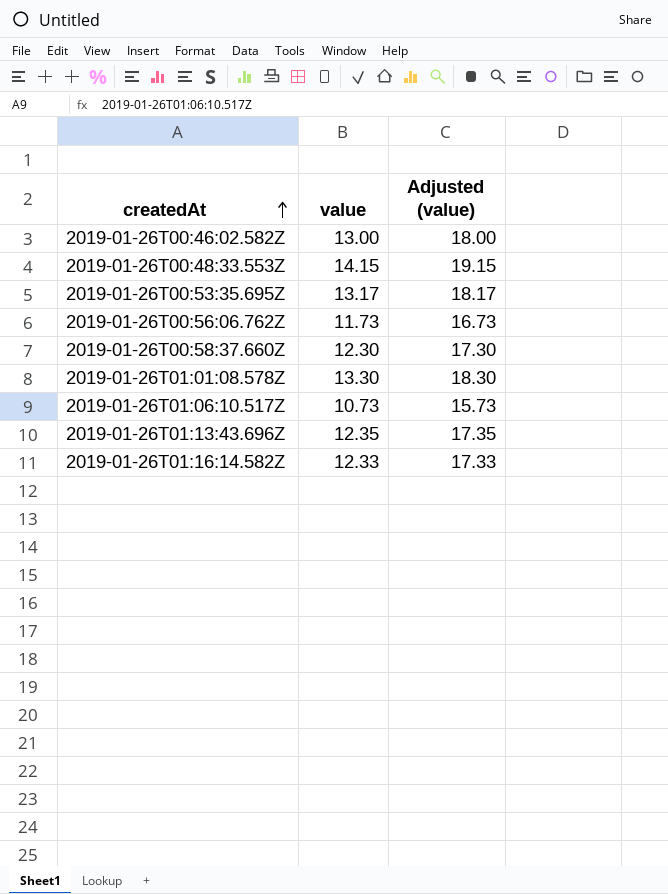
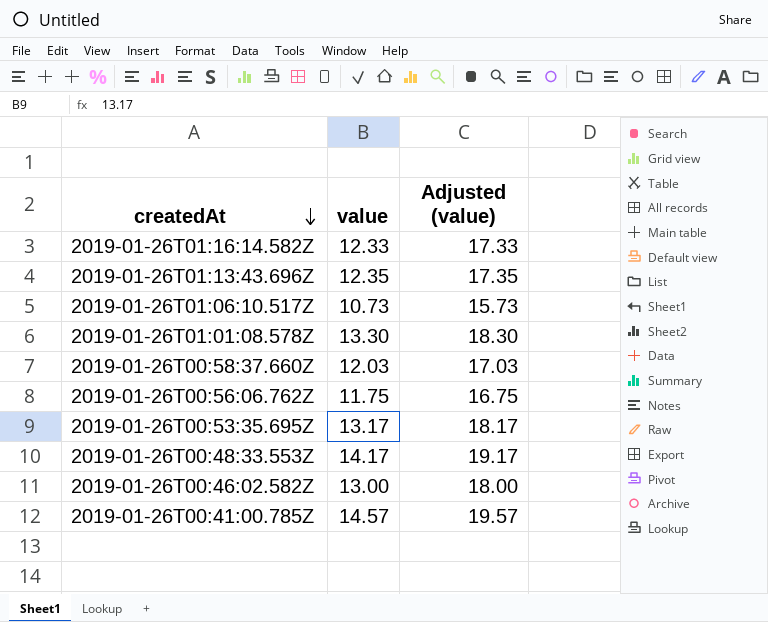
row order: createdAt ascending -> createdAt descending
2019-01-26T00:58:37.660Z | value: 12.30 -> 12.03
2019-01-26T00:58:37.660Z | Adjusted (value): 17.30 -> 17.03
2019-01-26T00:56:06.762Z | value: 11.73 -> 11.75
2019-01-26T00:56:06.762Z | Adjusted (value): 16.73 -> 16.75
2019-01-26T00:48:33.553Z | value: 14.15 -> 14.17
2019-01-26T00:48:33.553Z | Adjusted (value): 19.15 -> 19.17
row 2019-01-26T00:41:00.785Z: none -> 14.57 | 19.57

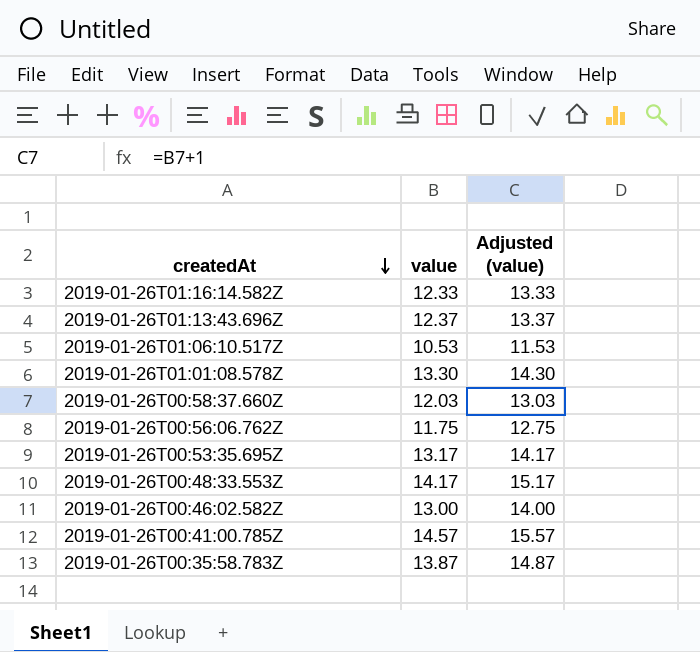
column Adjusted (value) | formula: [value] + 5 -> [value] + 1
2019-01-26T01:13:43.696Z | value: 12.35 -> 12.37
2019-01-26T01:06:10.517Z | value: 10.73 -> 10.53
row 2019-01-26T00:35:58.783Z: none -> 13.87 | 14.87

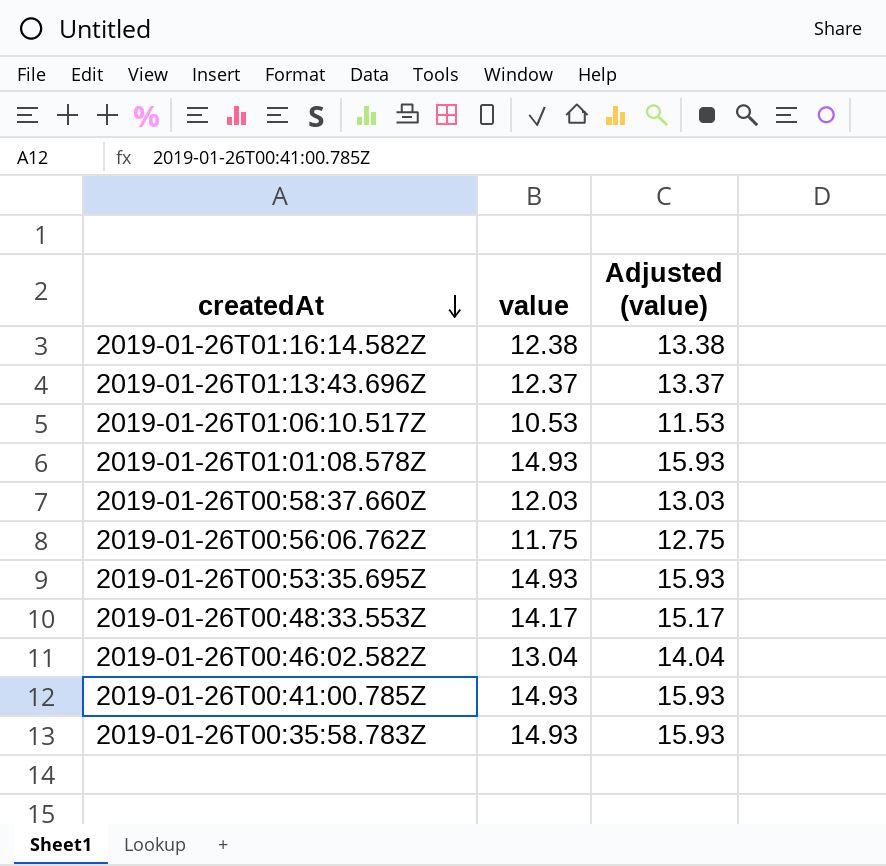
2019-01-26T01:16:14.582Z | value: 12.33 -> 12.38
2019-01-26T01:16:14.582Z | Adjusted (value): 13.33 -> 13.38
2019-01-26T01:01:08.578Z | value: 13.30 -> 14.93
2019-01-26T01:01:08.578Z | Adjusted (value): 14.30 -> 15.93
2019-01-26T00:53:35.695Z | value: 13.17 -> 14.93
2019-01-26T00:53:35.695Z | Adjusted (value): 14.17 -> 15.93
2019-01-26T00:46:02.582Z | value: 13.00 -> 13.04
2019-01-26T00:46:02.582Z | Adjusted (value): 14.00 -> 14.04
2019-01-26T00:41:00.785Z | value: 14.57 -> 14.93
2019-01-26T00:41:00.785Z | Adjusted (value): 15.57 -> 15.93
2019-01-26T00:35:58.783Z | value: 13.87 -> 14.93
2019-01-26T00:35:58.783Z | Adjusted (value): 14.87 -> 15.93

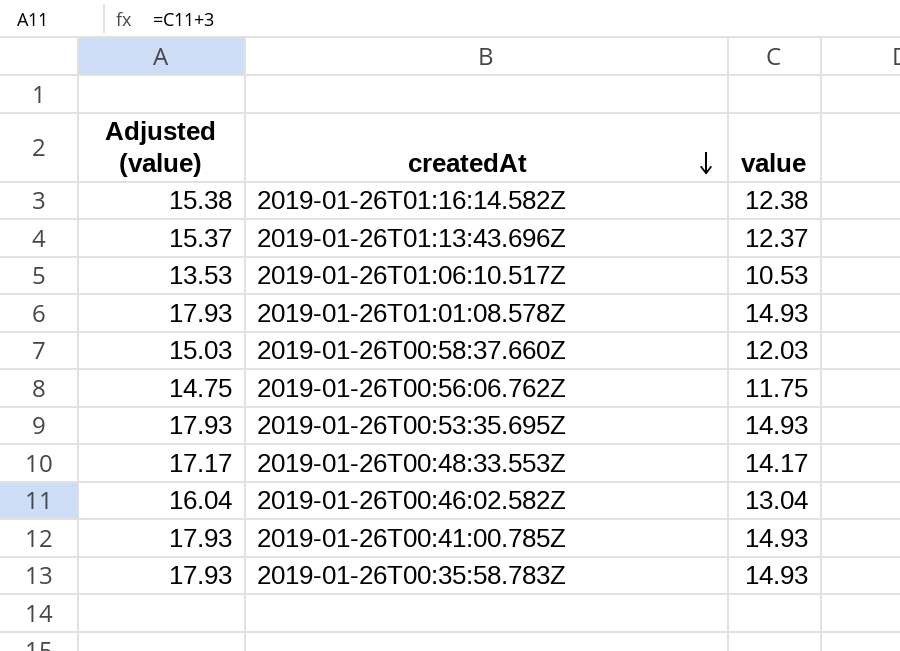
column Adjusted (value) | formula: [value] + 1 -> [value] + 3
column Adjusted (value) | position: 3 -> 1

